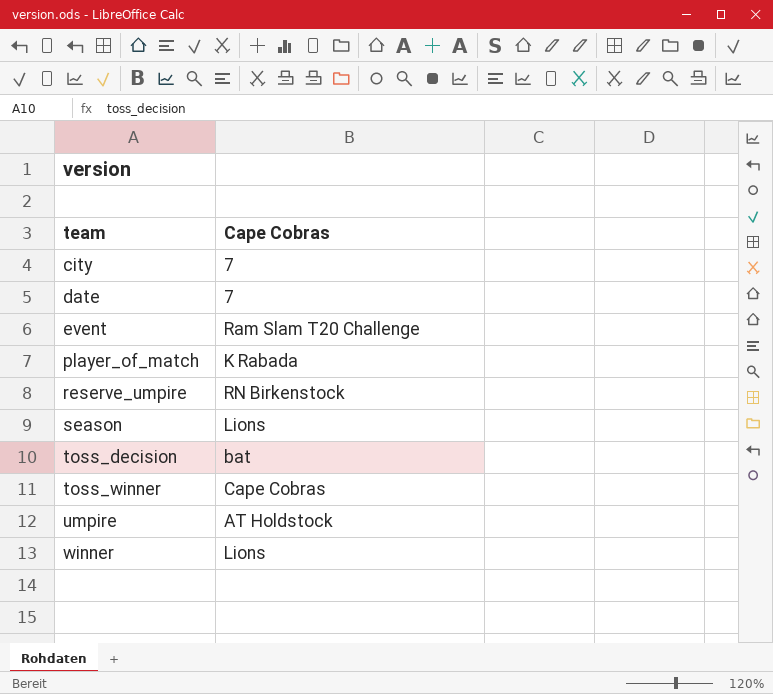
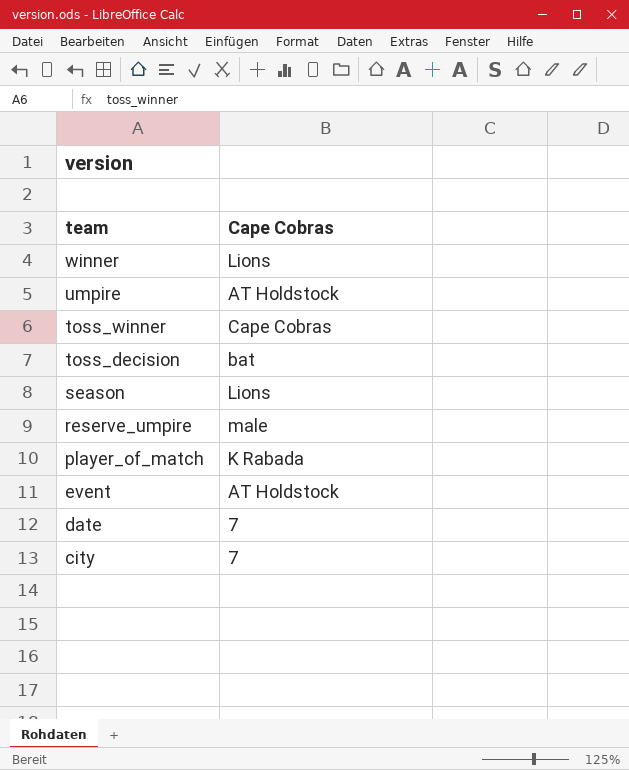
row order: team ascending -> team descending
reserve_umpire | Cape Cobras: RN Birkenstock -> male
event | Cape Cobras: Ram Slam T20 Challenge -> AT Holdstock

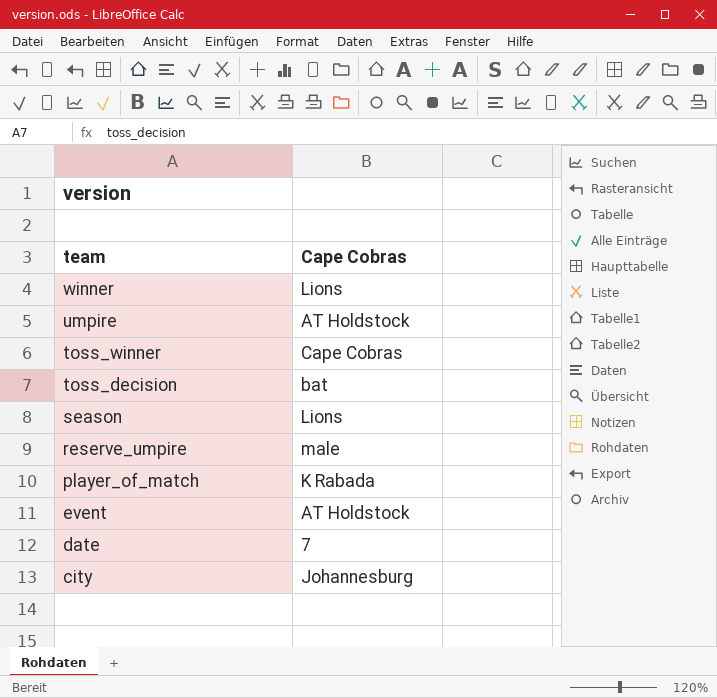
city | Cape Cobras: 7 -> Johannesburg

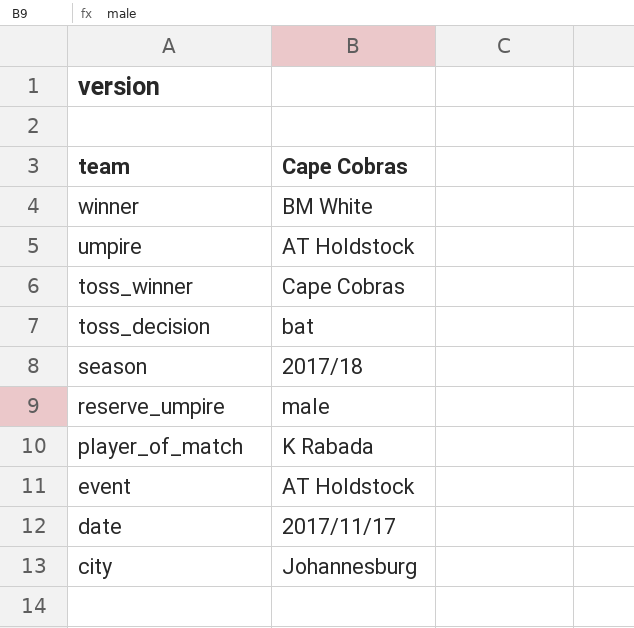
winner | Cape Cobras: Lions -> BM White
season | Cape Cobras: Lions -> 2017/18
date | Cape Cobras: 7 -> 2017/11/17

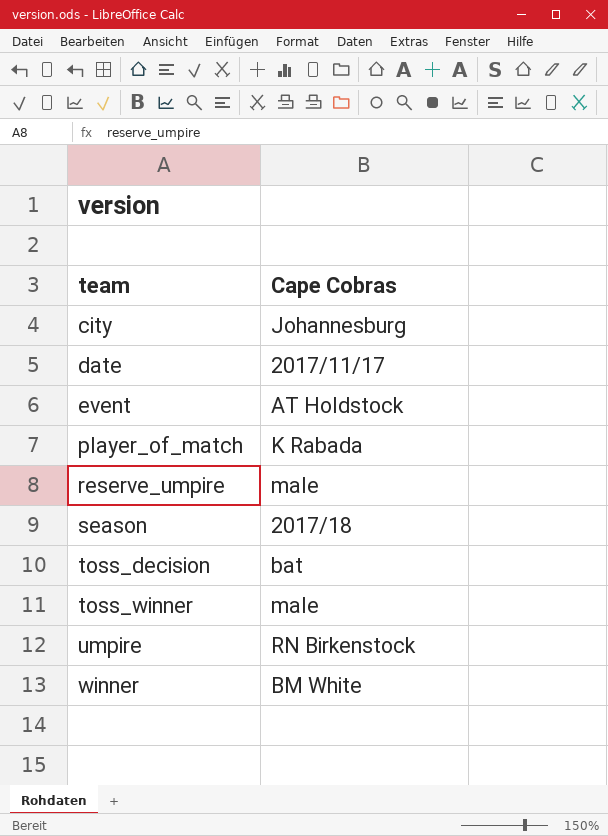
row order: team descending -> team ascending
toss_winner | Cape Cobras: Cape Cobras -> male
umpire | Cape Cobras: AT Holdstock -> RN Birkenstock

